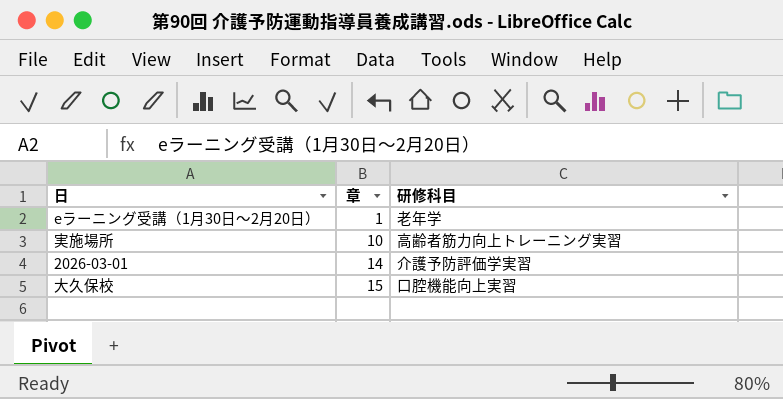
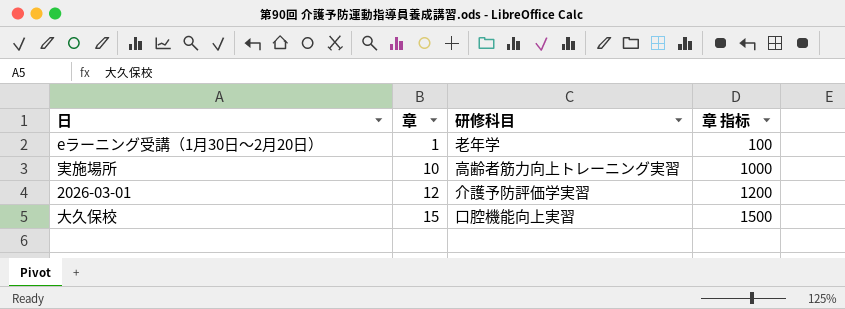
column 章 指标 | formula: none -> [章] * 100
2026-03-01 | 章: 14 -> 12

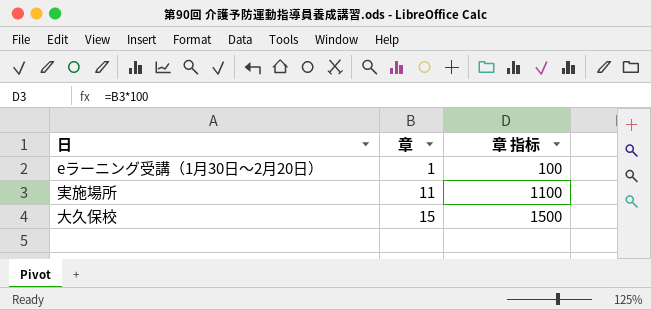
column 研修科目 | position: 3 -> none
row 2026-03-01: 12 | 介護予防評価学実習 | 1200 -> none
実施場所 | 章: 10 -> 11
実施場所 | 章 指标: 1000 -> 1100

